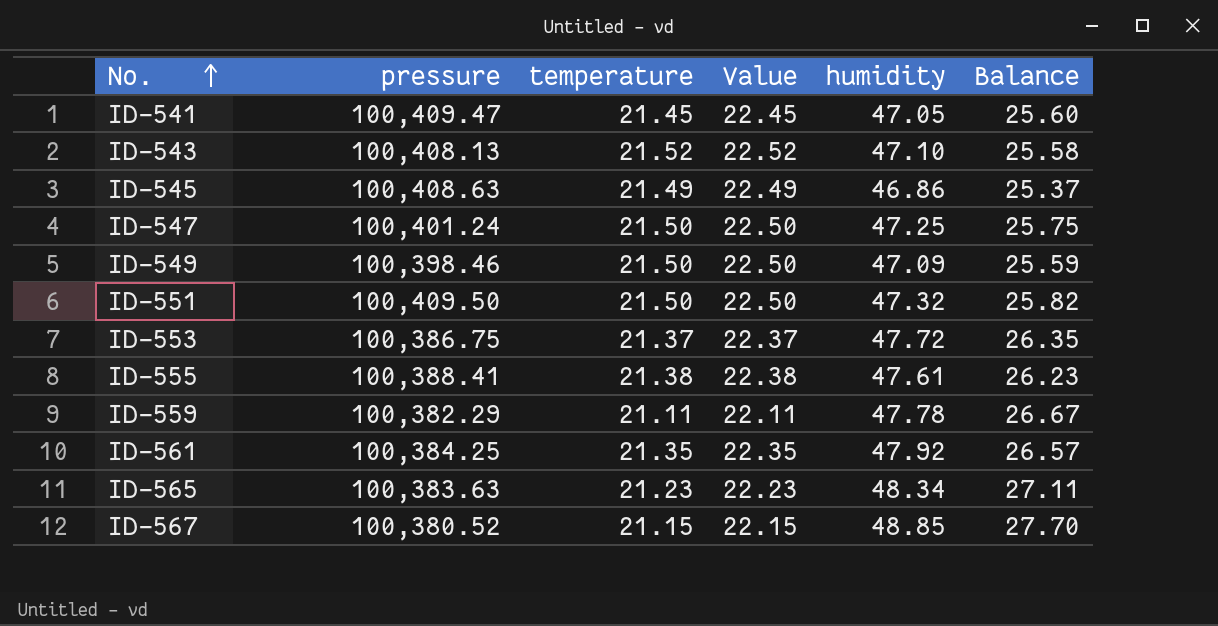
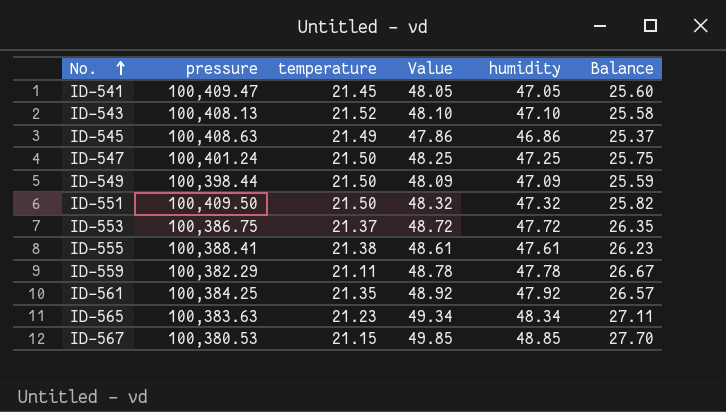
column Value | formula: [temperature] + 1 -> [humidity] + 1
ID-549 | pressure: 100,398.46 -> 100,398.44
ID-567 | pressure: 100,380.52 -> 100,380.53

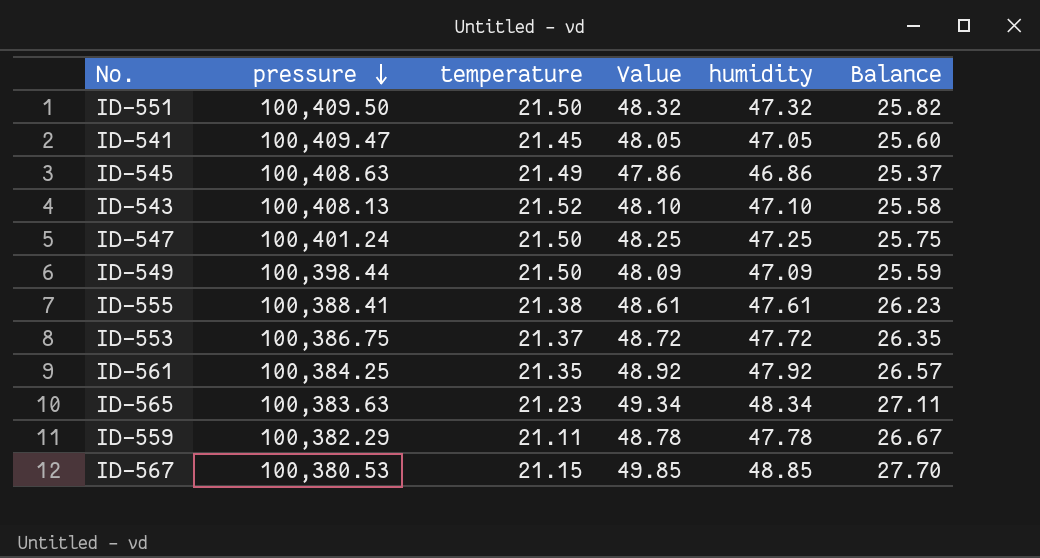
row order: No. ascending -> pressure descending

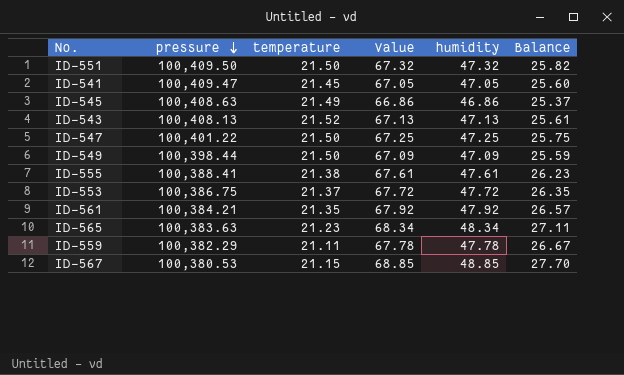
column Value | formula: [humidity] + 1 -> [humidity] + 20
ID-543 | humidity: 47.10 -> 47.13
ID-543 | Balance: 25.58 -> 25.61
ID-547 | pressure: 100,401.24 -> 100,401.22
ID-561 | pressure: 100,384.25 -> 100,384.21

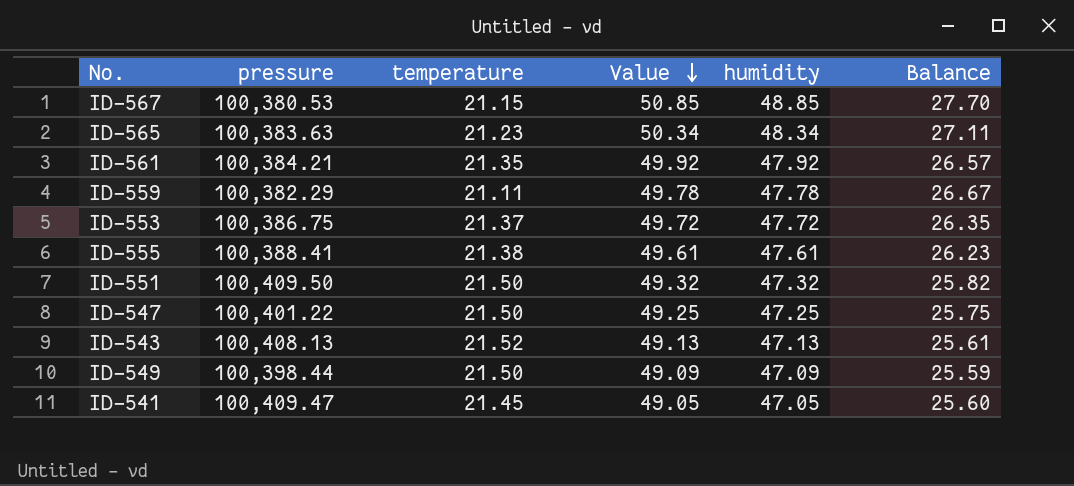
row order: pressure descending -> Value descending
column Value | formula: [humidity] + 20 -> [humidity] + 2
row ID-545: 100,408.63 | 21.49 | 66.86 | 46.86 | 25.37 -> none

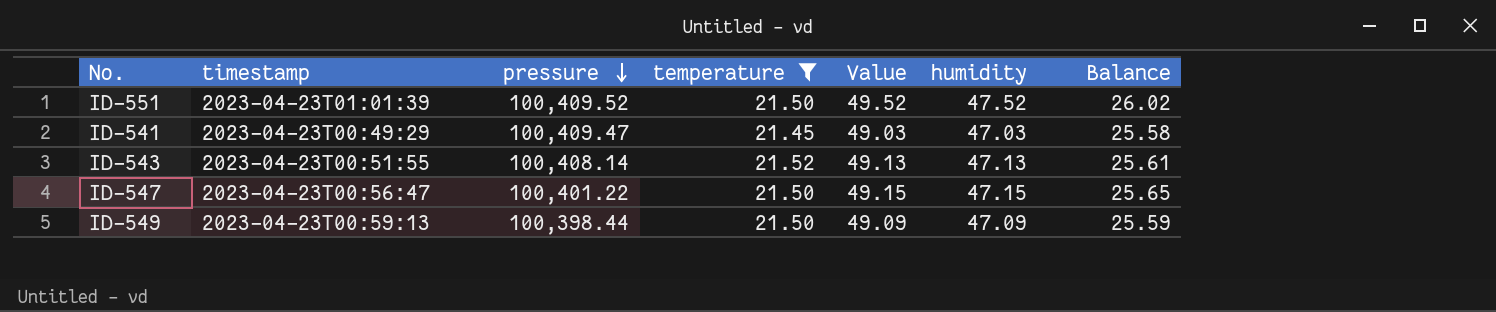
filter: none -> temperature >= 21.45
row order: Value descending -> pressure descending
column timestamp | position: none -> 2
ID-551 | pressure: 100,409.50 -> 100,409.52
ID-551 | Value: 49.32 -> 49.52
ID-551 | humidity: 47.32 -> 47.52
ID-551 | Balance: 25.82 -> 26.02
ID-541 | Value: 49.05 -> 49.03
ID-541 | humidity: 47.05 -> 47.03
ID-541 | Balance: 25.60 -> 25.58
ID-543 | pressure: 100,408.13 -> 100,408.14
ID-547 | Value: 49.25 -> 49.15
ID-547 | humidity: 47.25 -> 47.15
ID-547 | Balance: 25.75 -> 25.65

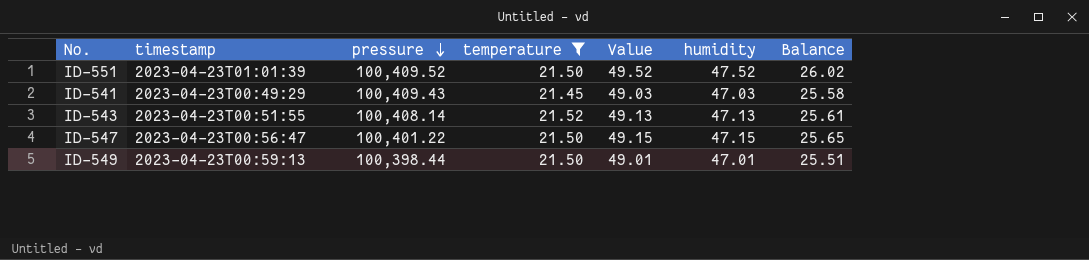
ID-541 | pressure: 100,409.47 -> 100,409.43
ID-549 | Value: 49.09 -> 49.01
ID-549 | humidity: 47.09 -> 47.01
ID-549 | Balance: 25.59 -> 25.51

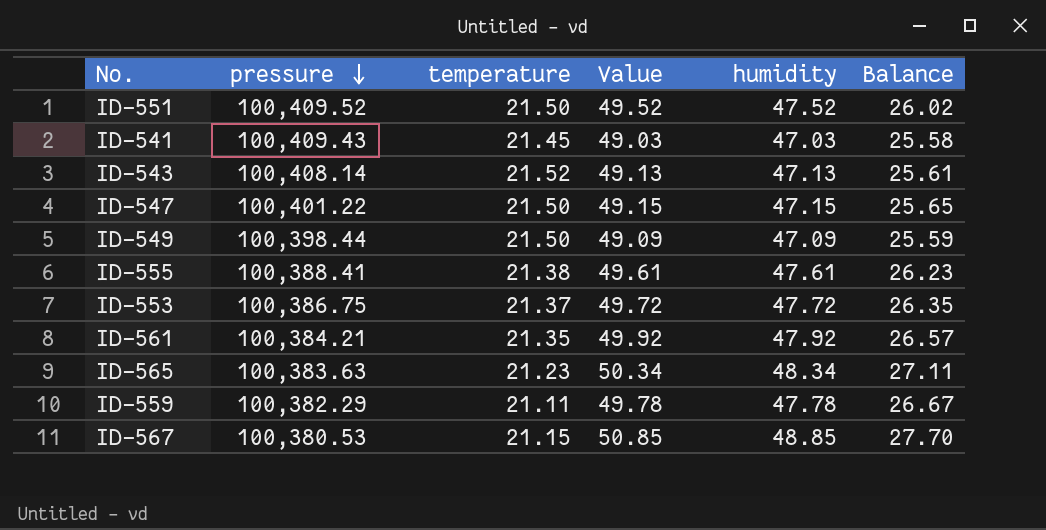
filter: temperature >= 21.45 -> none
column timestamp | position: 2 -> none
ID-549 | Value: 49.01 -> 49.09
ID-549 | humidity: 47.01 -> 47.09
ID-549 | Balance: 25.51 -> 25.59

